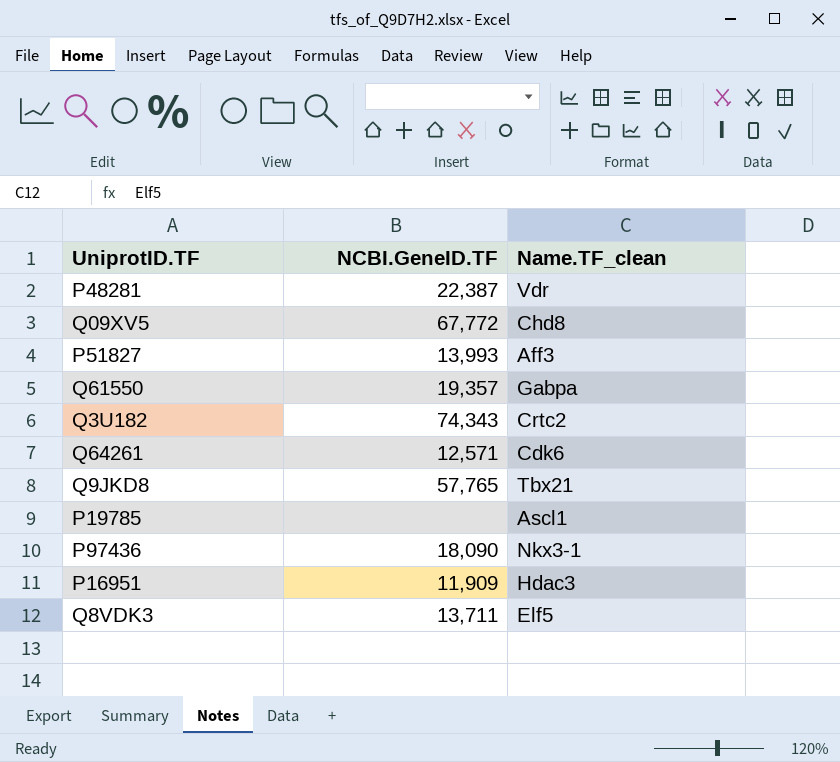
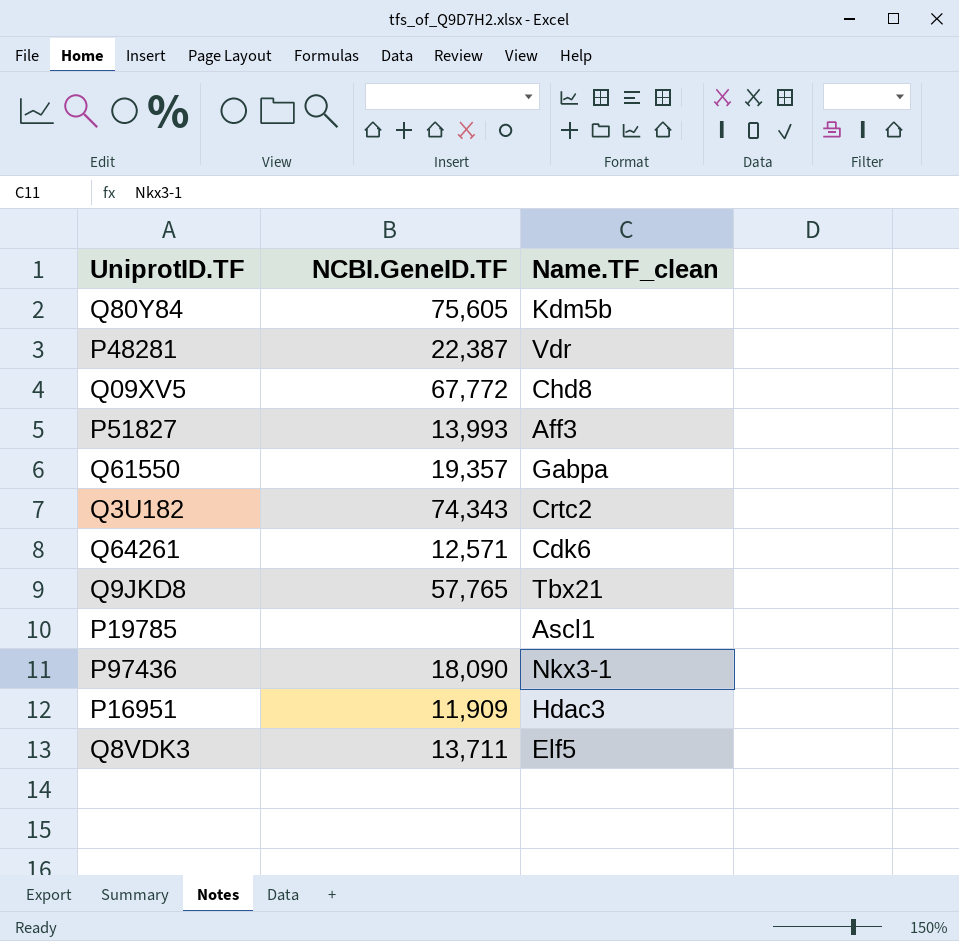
row Q80Y84: none -> 75,605 | Kdm5b

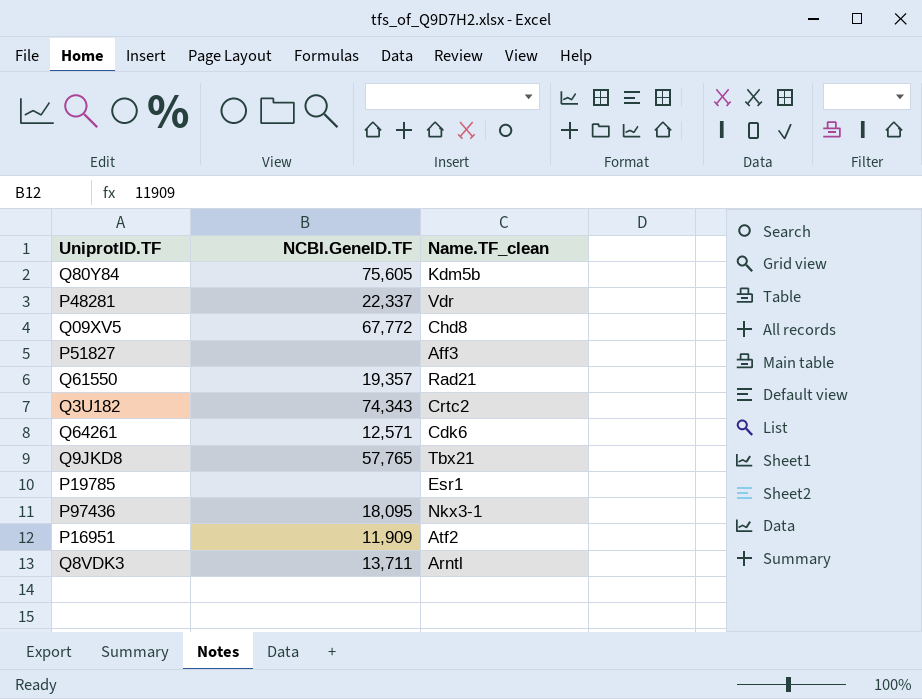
P48281 | NCBI.GeneID.TF: 22,387 -> 22,337
P51827 | NCBI.GeneID.TF: 13,993 -> none
Q61550 | Name.TF_clean: Gabpa -> Rad21
P19785 | Name.TF_clean: Ascl1 -> Esr1
P97436 | NCBI.GeneID.TF: 18,090 -> 18,095
P16951 | Name.TF_clean: Hdac3 -> Atf2
Q8VDK3 | Name.TF_clean: Elf5 -> Arntl

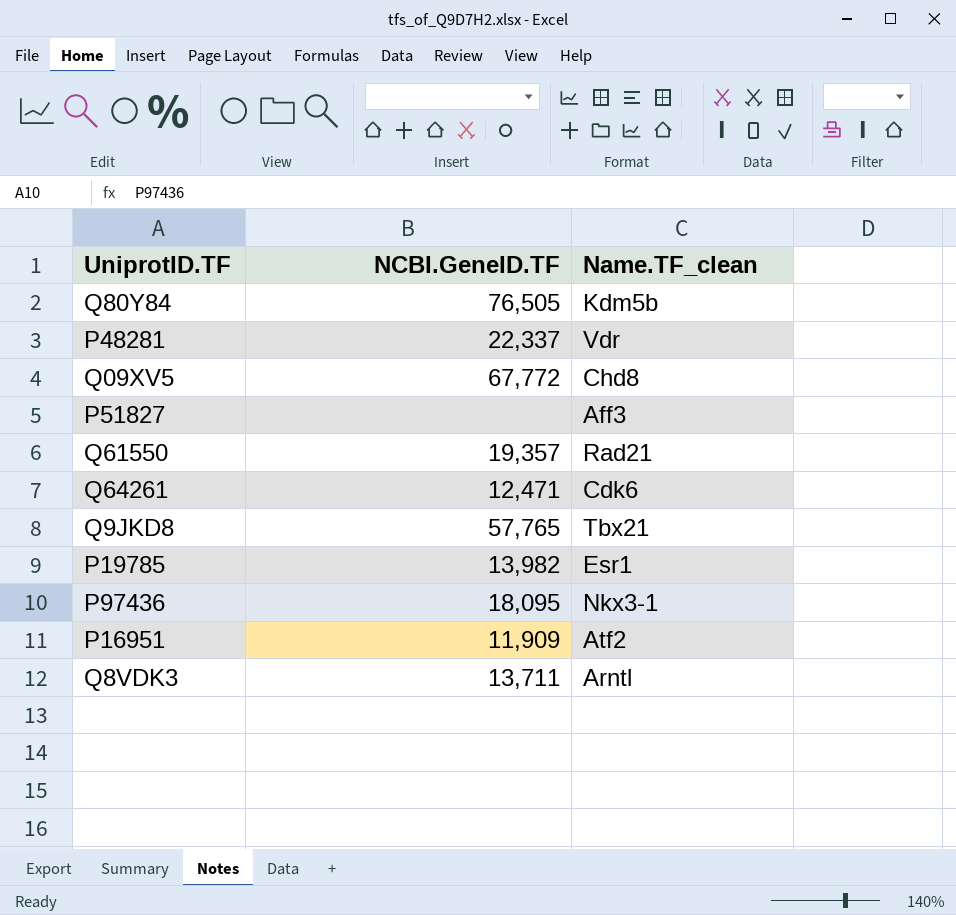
row Q3U182: 74,343 | Crtc2 -> none
Q80Y84 | NCBI.GeneID.TF: 75,605 -> 76,505
Q64261 | NCBI.GeneID.TF: 12,571 -> 12,471
P19785 | NCBI.GeneID.TF: none -> 13,982

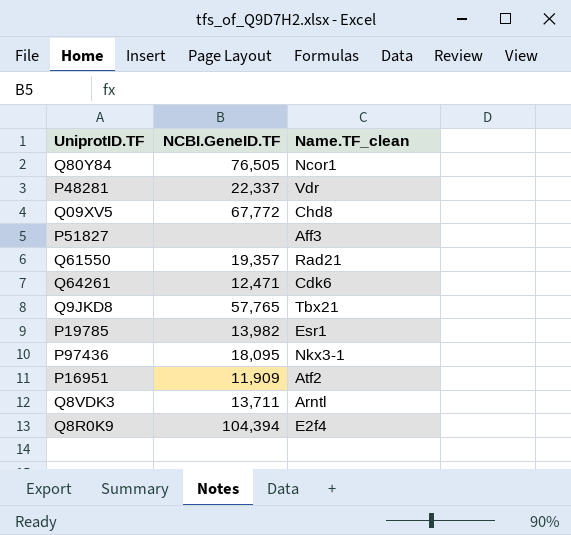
Q80Y84 | Name.TF_clean: Kdm5b -> Ncor1
row Q8R0K9: none -> 104,394 | E2f4

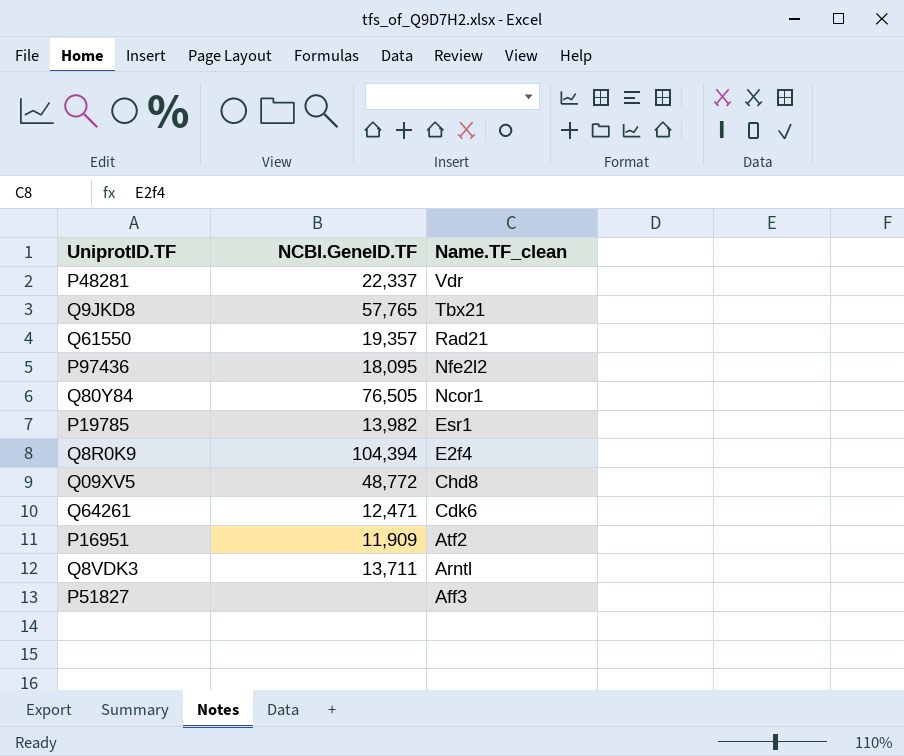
row order: none -> Name.TF_clean descending
P97436 | Name.TF_clean: Nkx3-1 -> Nfe2l2
Q09XV5 | NCBI.GeneID.TF: 67,772 -> 48,772

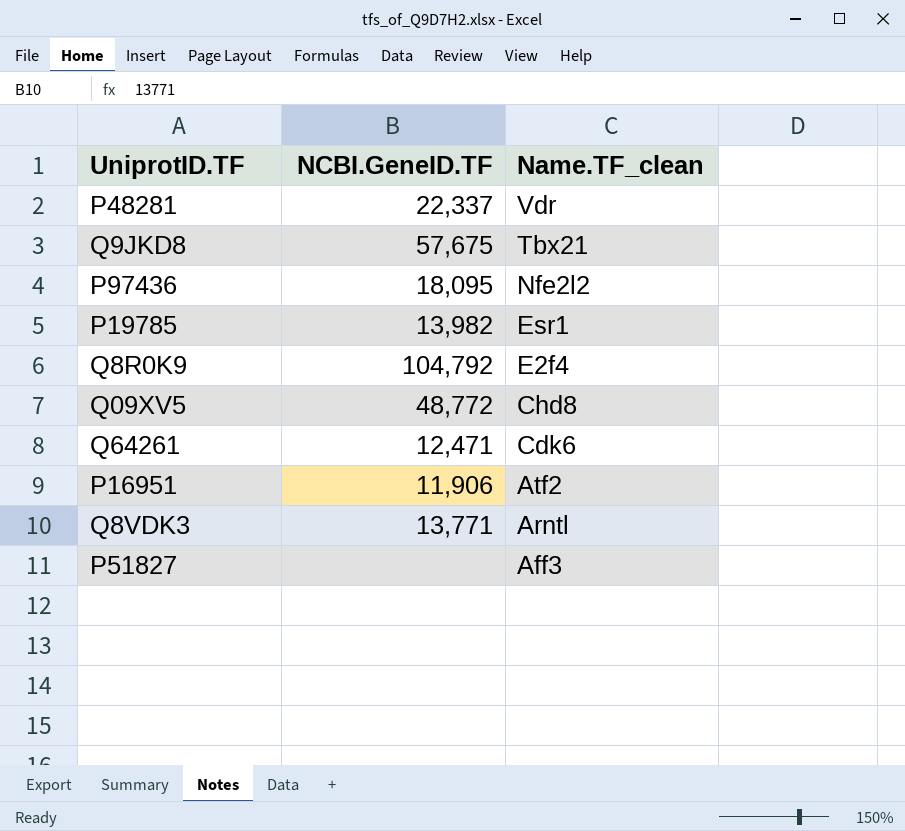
row Q61550: 19,357 | Rad21 -> none
row Q80Y84: 76,505 | Ncor1 -> none
Q9JKD8 | NCBI.GeneID.TF: 57,765 -> 57,675
Q8R0K9 | NCBI.GeneID.TF: 104,394 -> 104,792
P16951 | NCBI.GeneID.TF: 11,909 -> 11,906
Q8VDK3 | NCBI.GeneID.TF: 13,711 -> 13,771

